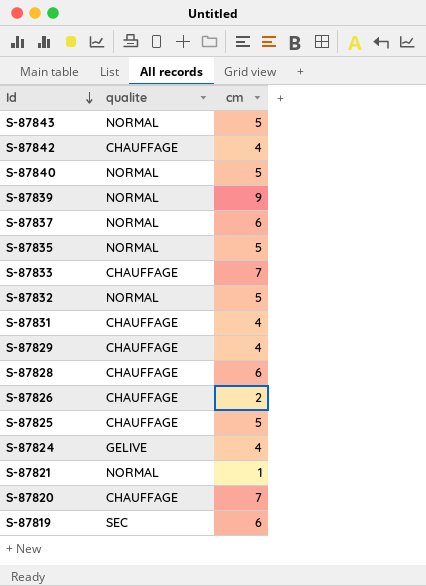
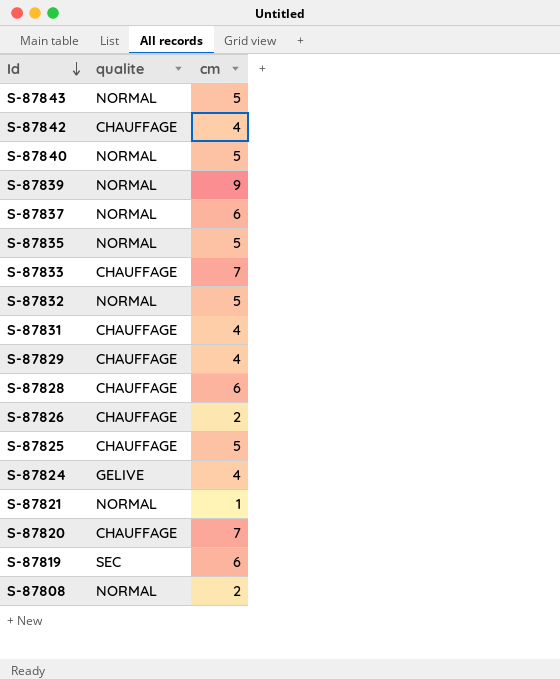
row S-87808: none -> NORMAL | 2

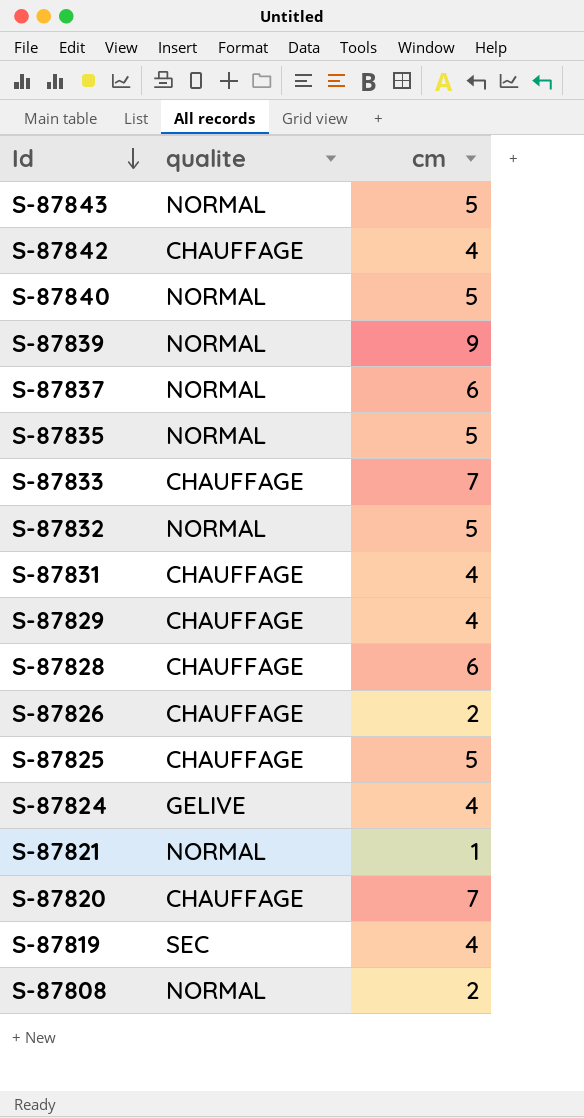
S-87819 | cm: 6 -> 4

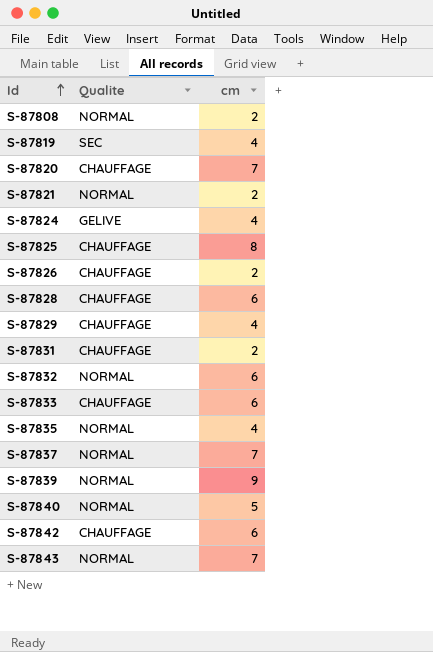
row order: Id descending -> Id ascending
column name: qualite -> Qualite
S-87821 | cm: 1 -> 2
S-87825 | cm: 5 -> 8
S-87831 | cm: 4 -> 2
S-87832 | cm: 5 -> 6
S-87833 | cm: 7 -> 6
S-87835 | cm: 5 -> 4
S-87837 | cm: 6 -> 7
S-87842 | cm: 4 -> 6
S-87843 | cm: 5 -> 7

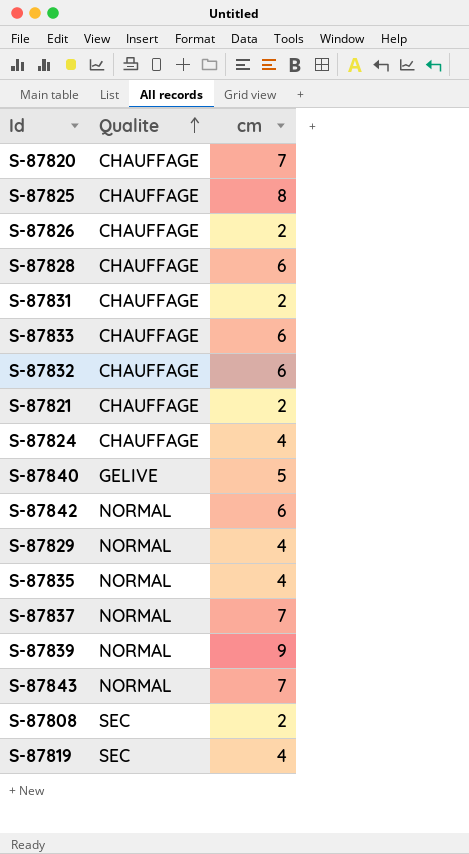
row order: Id ascending -> Qualite ascending
S-87832 | Qualite: NORMAL -> CHAUFFAGE
S-87821 | Qualite: NORMAL -> CHAUFFAGE
S-87824 | Qualite: GELIVE -> CHAUFFAGE
S-87840 | Qualite: NORMAL -> GELIVE
S-87842 | Qualite: CHAUFFAGE -> NORMAL
S-87829 | Qualite: CHAUFFAGE -> NORMAL
S-87808 | Qualite: NORMAL -> SEC

